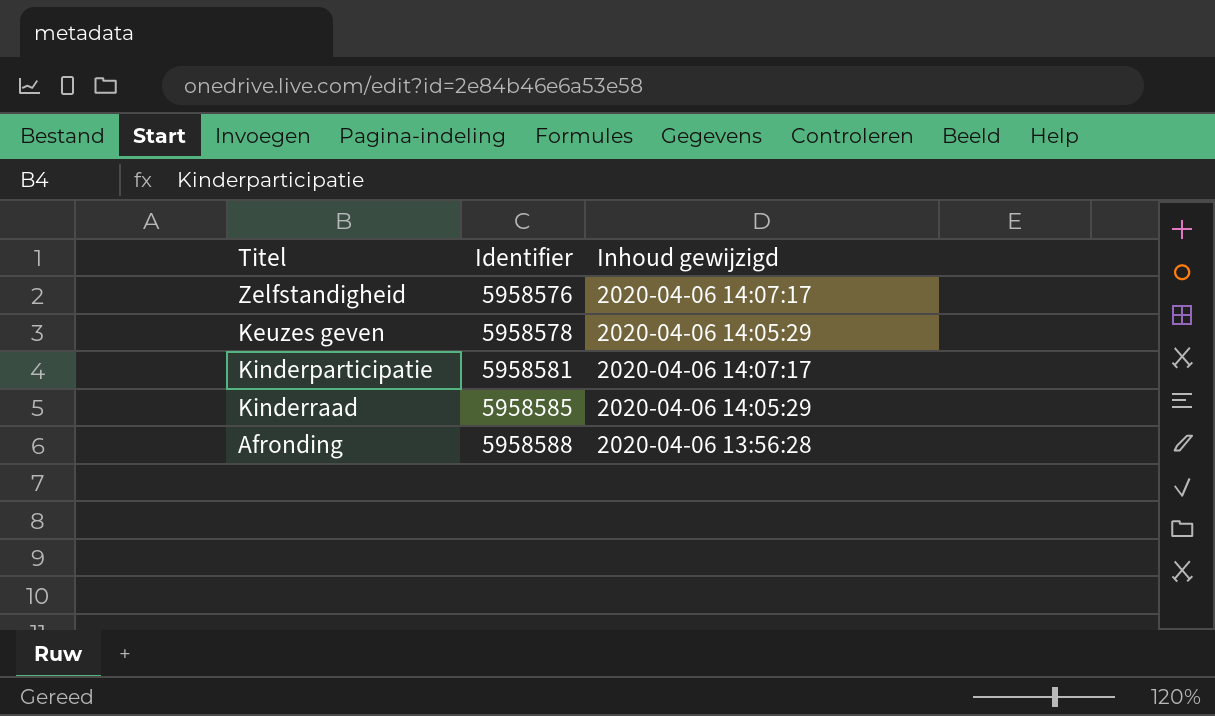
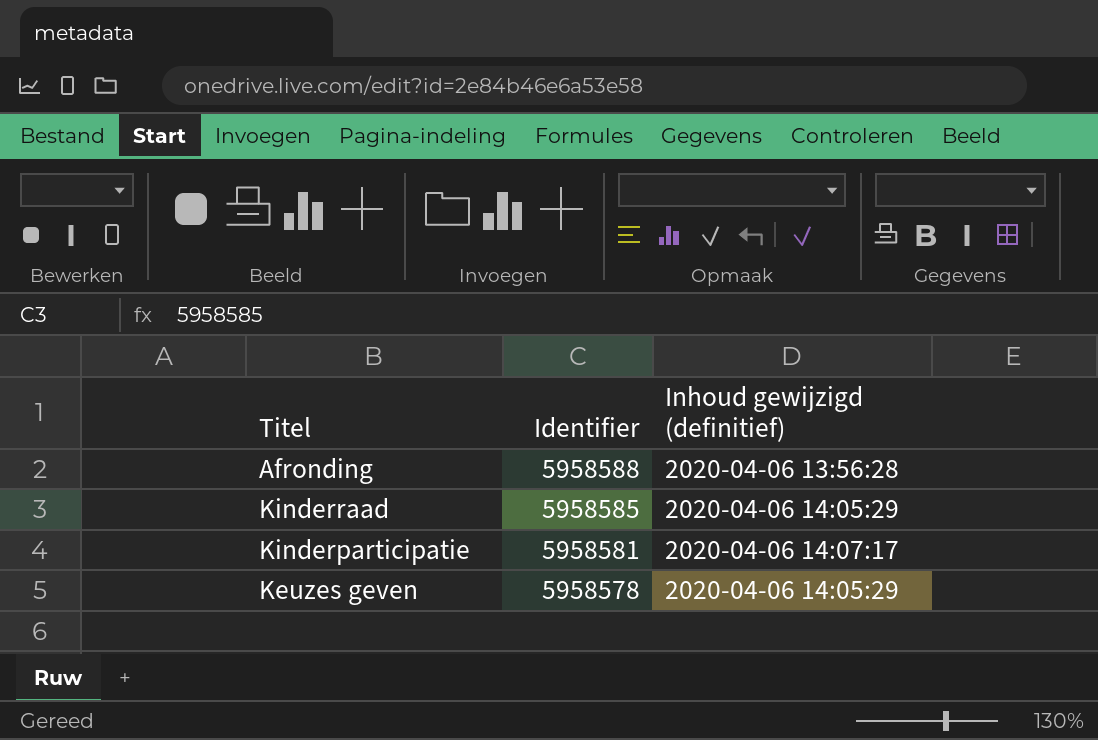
row order: Identifier ascending -> Identifier descending
column name: Inhoud gewijzigd -> Inhoud gewijzigd (definitief)
row Zelfstandigheid: 5958576 | 2020-04-06 14:07:17 -> none

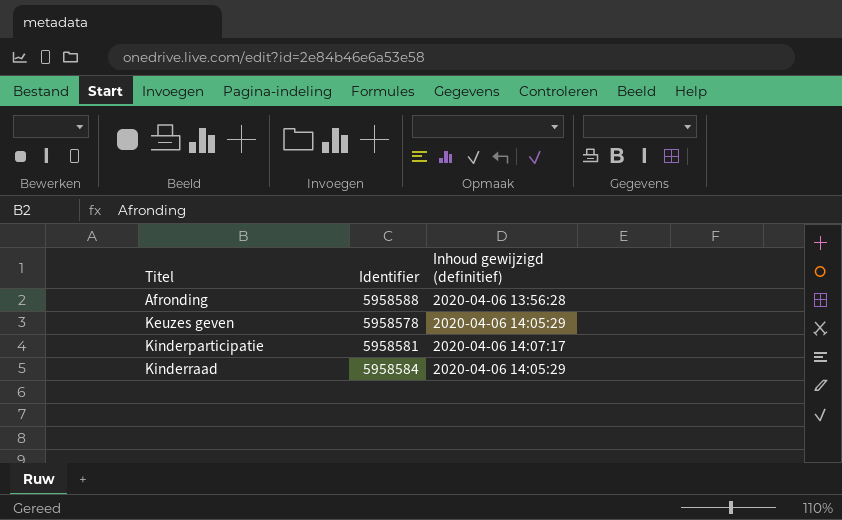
row order: Identifier descending -> Titel ascending
Kinderraad | Identifier: 5958585 -> 5958584

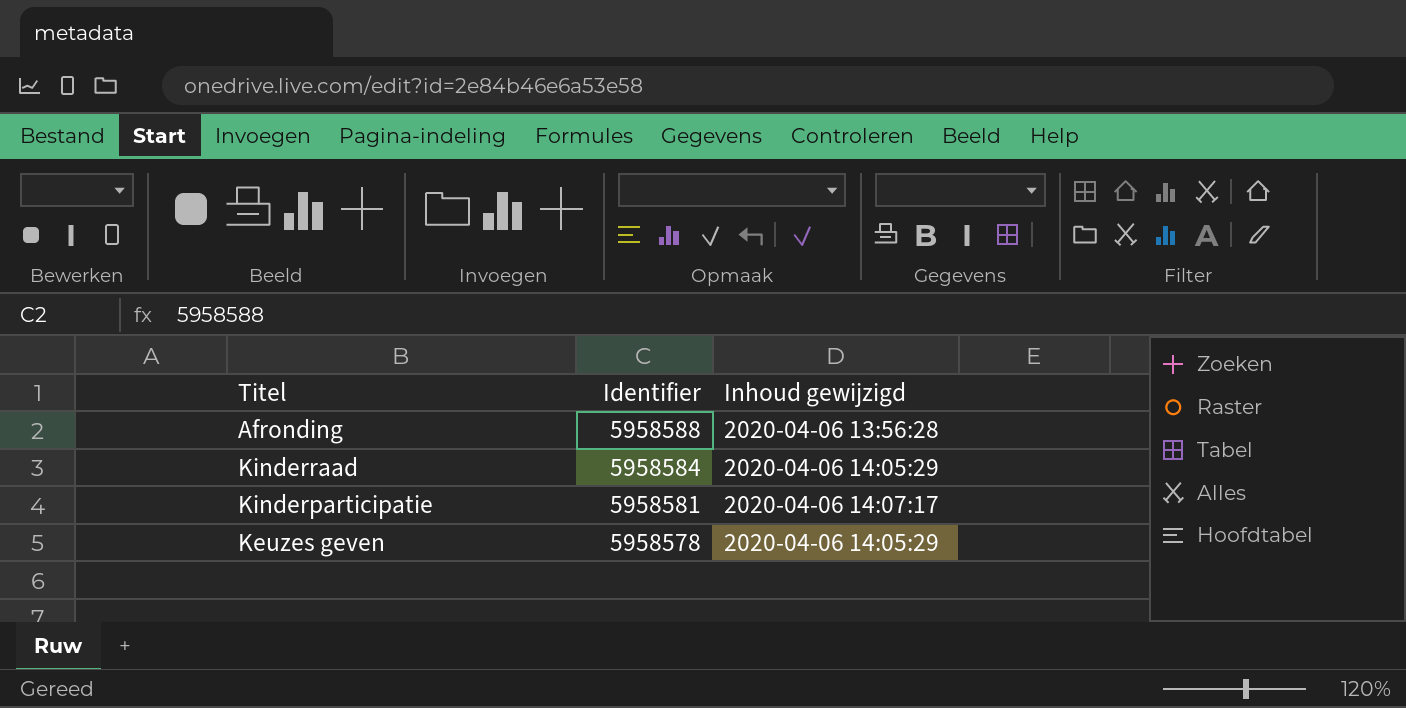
row order: Titel ascending -> Identifier descending
column name: Inhoud gewijzigd (definitief) -> Inhoud gewijzigd

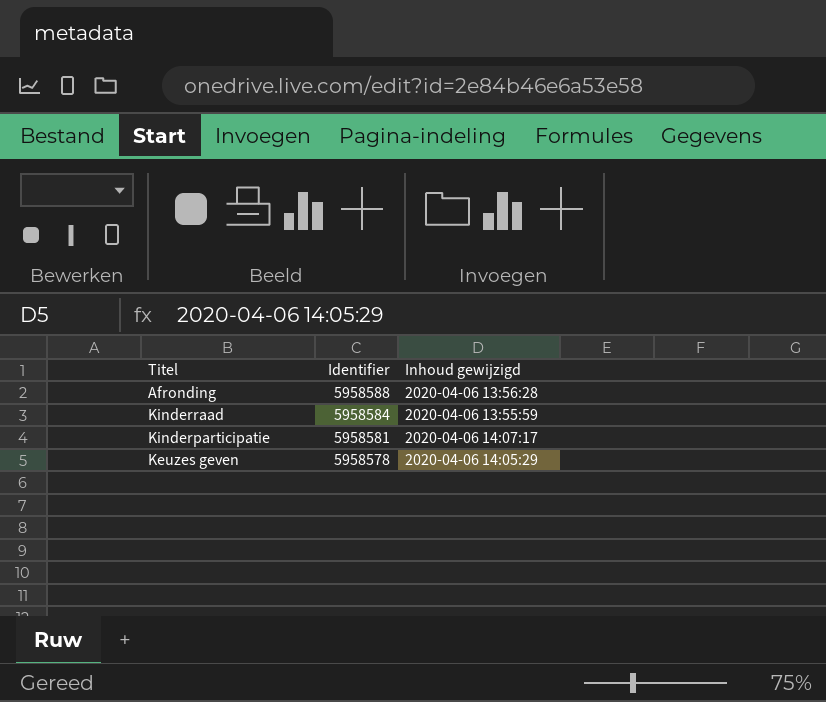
Kinderraad | Inhoud gewijzigd: 2020-04-06 14:05:29 -> 2020-04-06 13:55:59

